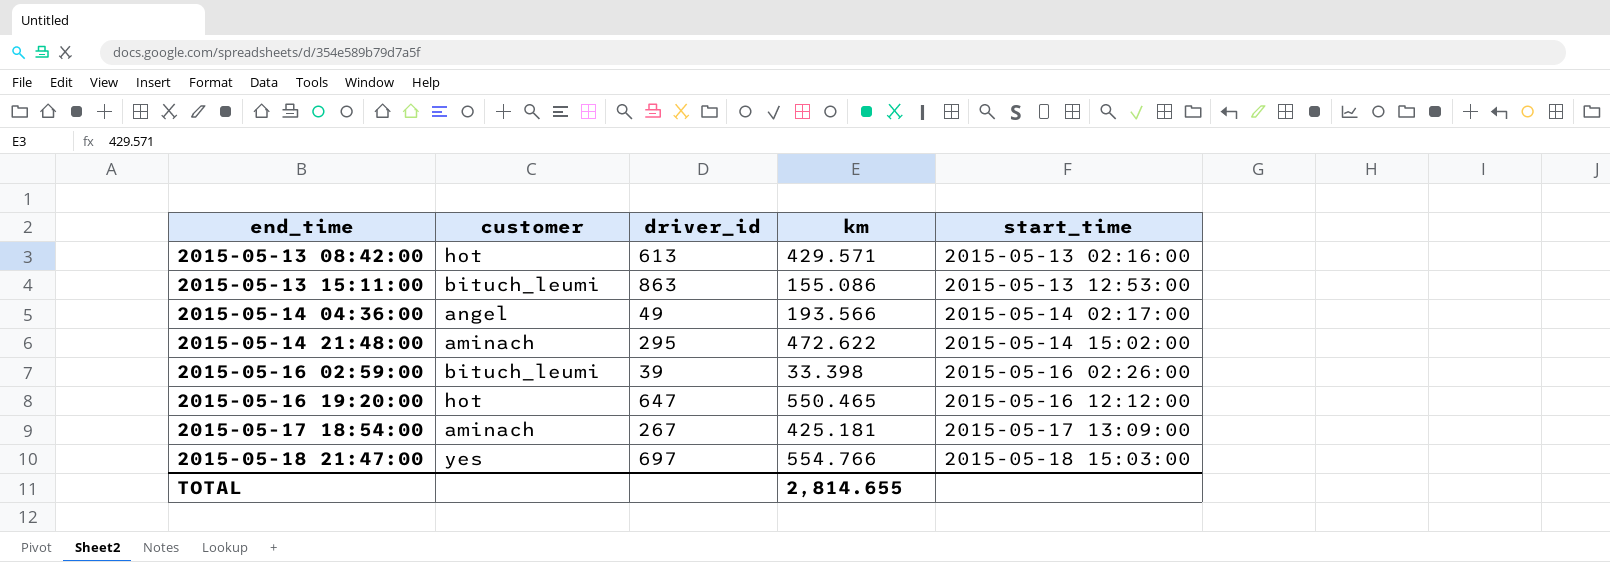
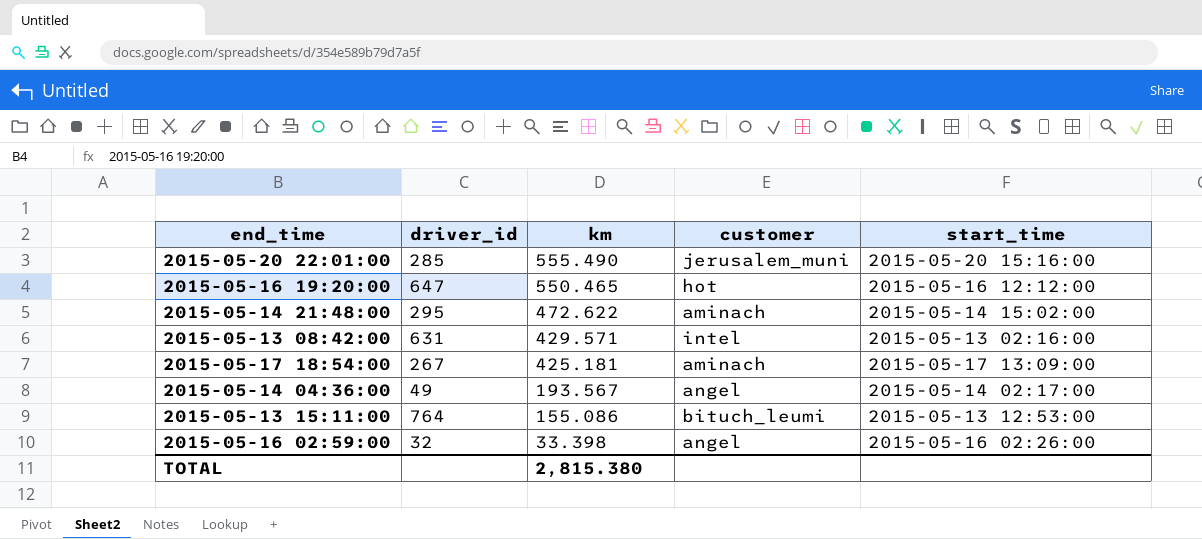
row order: end_time ascending -> km descending
column customer | position: 2 -> 4
row 2015-05-18 21:47:00: yes | 697 | 554.766 | 2015-05-18 15:03:00 -> none
row 2015-05-20 22:01:00: none -> 285 | 555.490 | jerusalem_muni | 2015-05-20 15:16:00
2015-05-13 08:42:00 | driver_id: 613 -> 631
2015-05-13 08:42:00 | customer: hot -> intel
2015-05-14 04:36:00 | km: 193.566 -> 193.567
2015-05-13 15:11:00 | driver_id: 863 -> 764
2015-05-16 02:59:00 | driver_id: 39 -> 32
2015-05-16 02:59:00 | customer: bituch_leumi -> angel
TOTAL | km: 2,814.655 -> 2,815.380

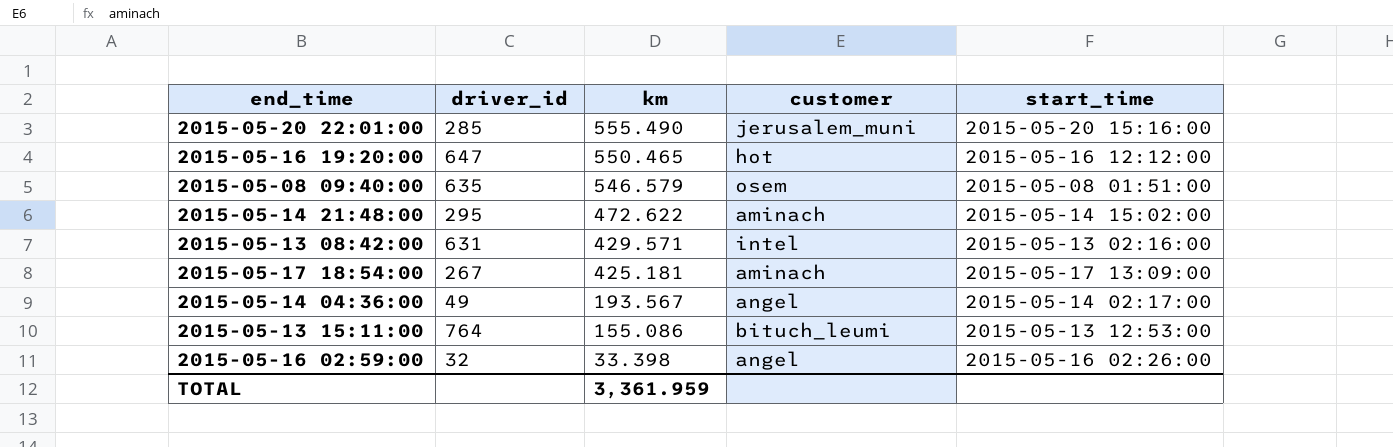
row 2015-05-08 09:40:00: none -> 635 | 546.579 | osem | 2015-05-08 01:51:00
TOTAL | km: 2,815.380 -> 3,361.959

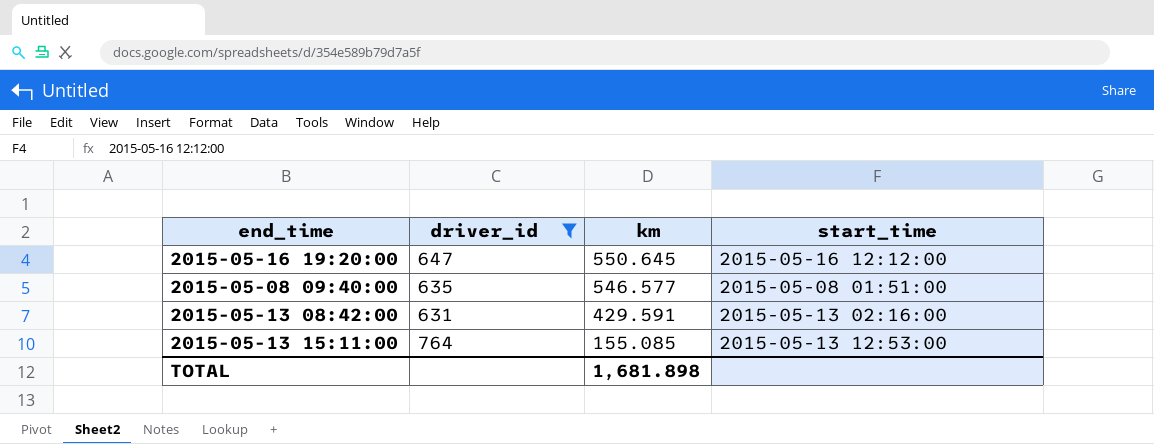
filter: none -> driver_id >= 631
column customer | position: 4 -> none
2015-05-16 19:20:00 | km: 550.465 -> 550.645
2015-05-08 09:40:00 | km: 546.579 -> 546.577
2015-05-13 08:42:00 | km: 429.571 -> 429.591
2015-05-13 15:11:00 | km: 155.086 -> 155.085
TOTAL | km: 3,361.959 -> 1,681.898

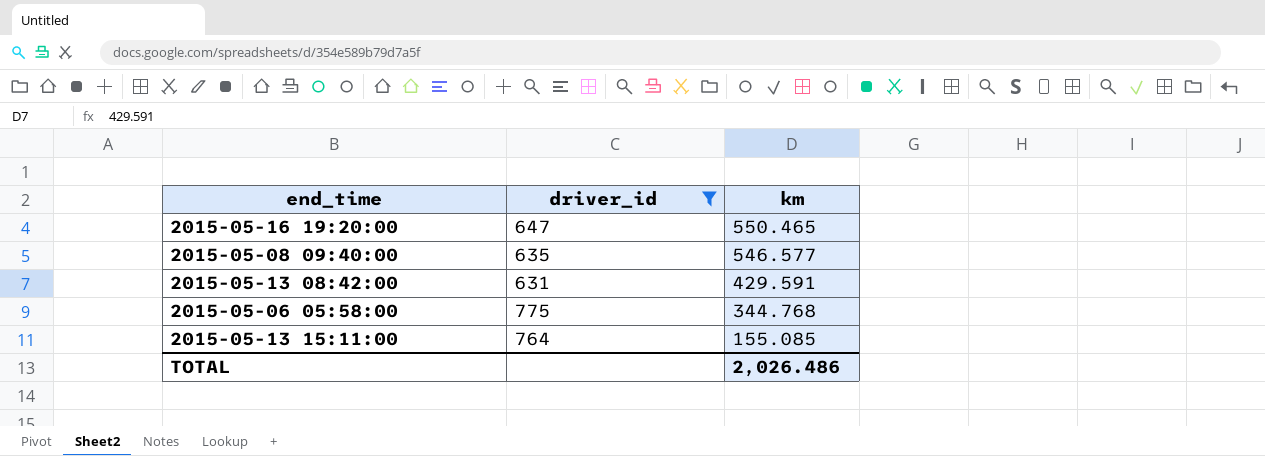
column start_time | position: 4 -> none
2015-05-16 19:20:00 | km: 550.645 -> 550.465
row 2015-05-06 05:58:00: none -> 775 | 344.768
TOTAL | km: 1,681.898 -> 2,026.486

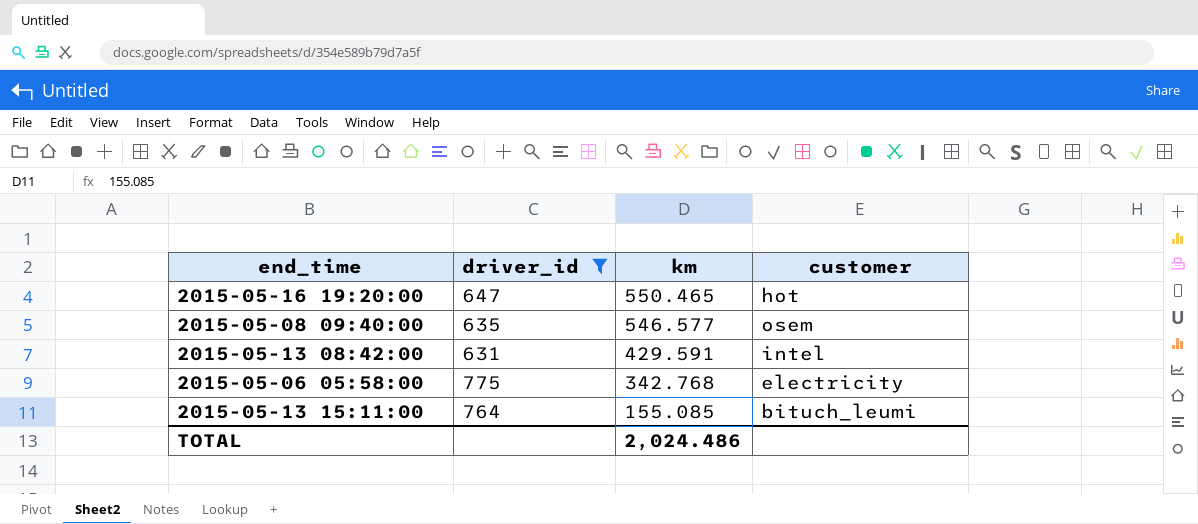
column customer | position: none -> 4
2015-05-06 05:58:00 | km: 344.768 -> 342.768
TOTAL | km: 2,026.486 -> 2,024.486

